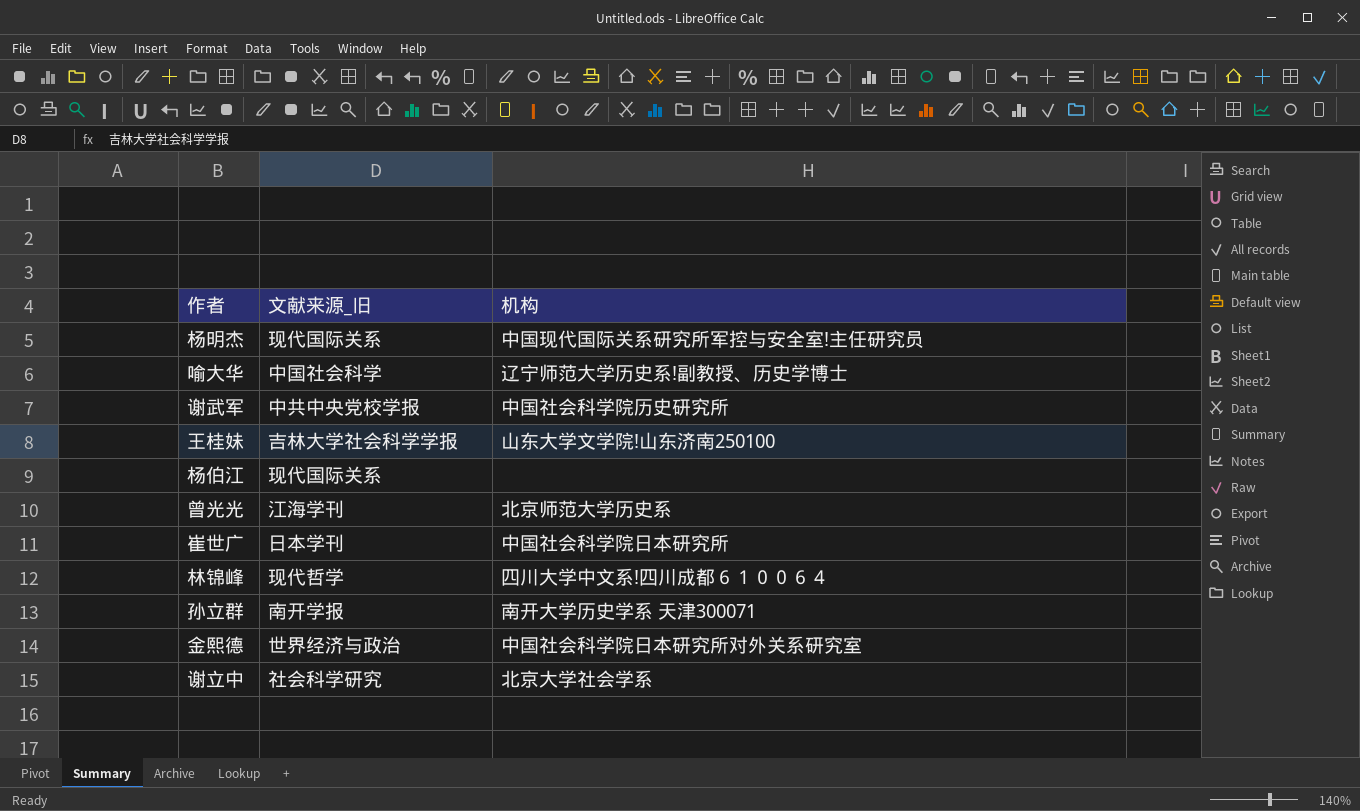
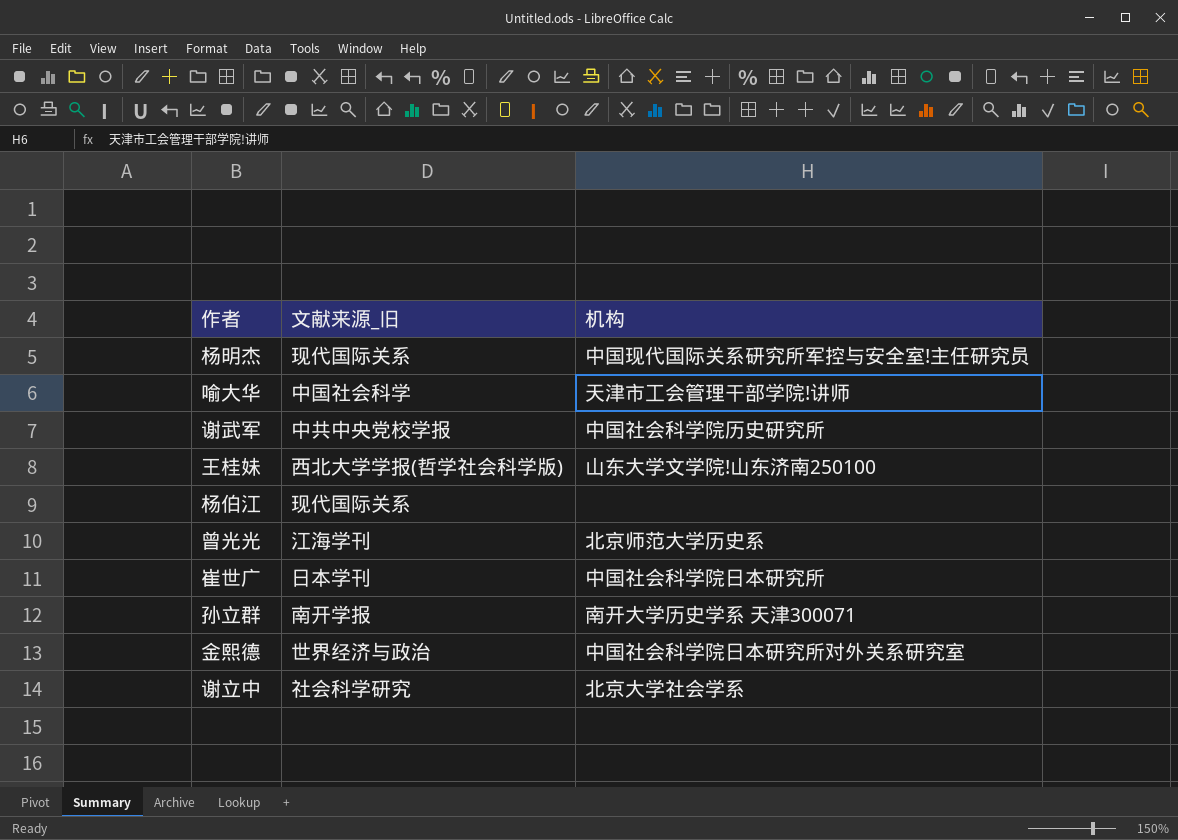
row 林锦峰: 现代哲学 | 四川大学中文系!四川成都６１００６４ -> none
喻大华 | 机构: 辽宁师范大学历史系!副教授、历史学博士 -> 天津市工会管理干部学院!讲师
王桂妹 | 文献来源_旧: 吉林大学社会科学学报 -> 西北大学学报(哲学社会科学版)

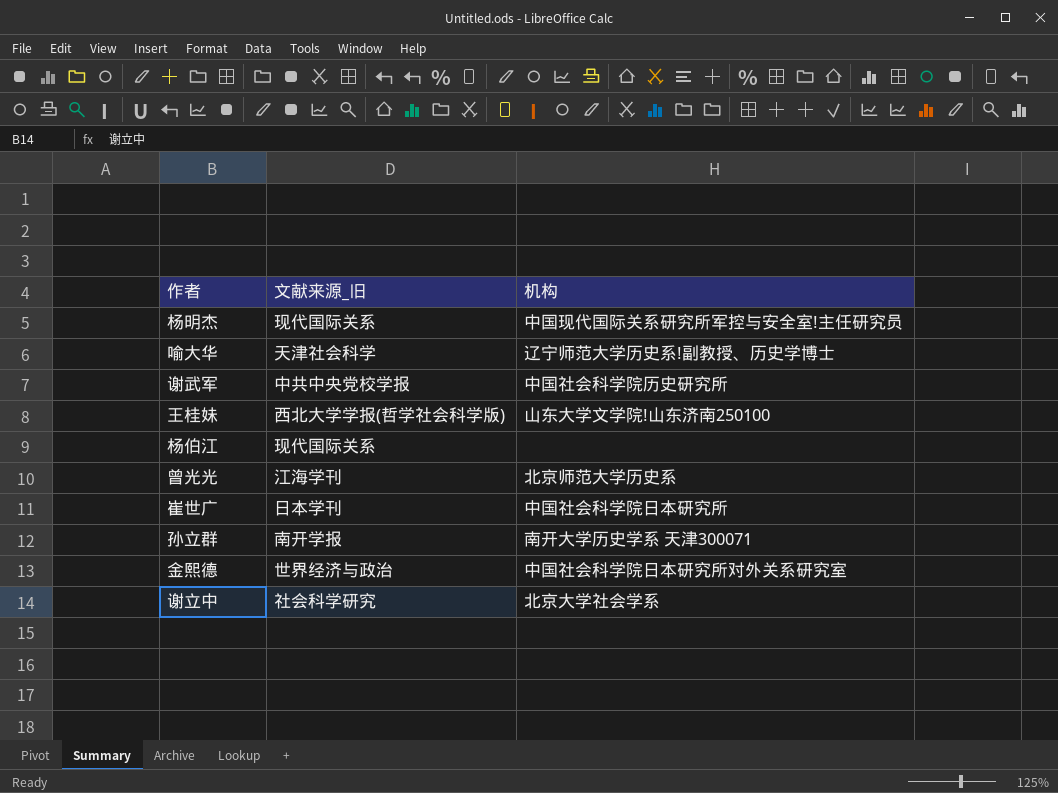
喻大华 | 文献来源_旧: 中国社会科学 -> 天津社会科学
喻大华 | 机构: 天津市工会管理干部学院!讲师 -> 辽宁师范大学历史系!副教授、历史学博士

